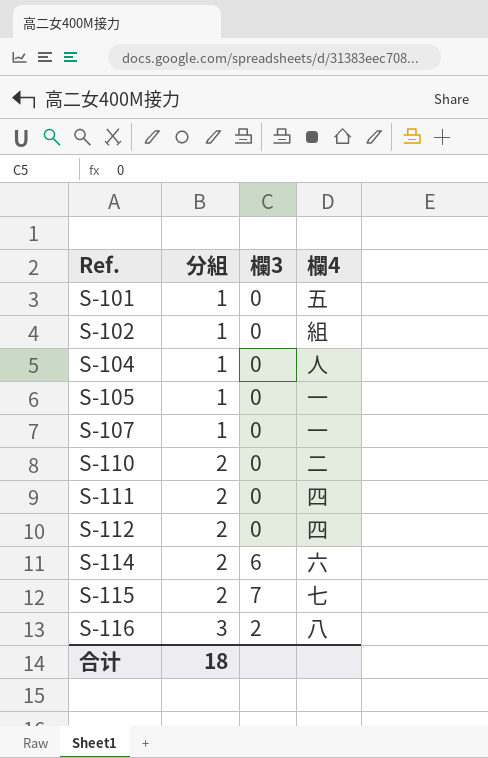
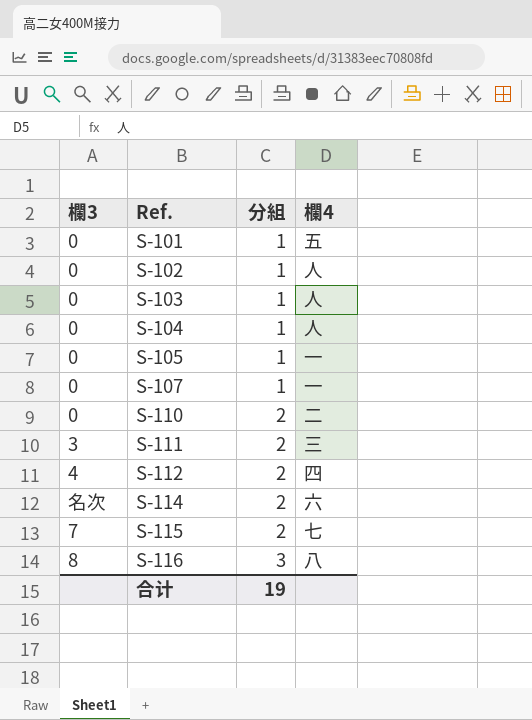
column 欄3 | position: 3 -> 1
S-102 | 欄4: 組 -> 人
row S-103: none -> 0 | 1 | 人
S-111 | 欄3: 0 -> 3
S-111 | 欄4: 四 -> 三
S-112 | 欄3: 0 -> 4
S-114 | 欄3: 6 -> 名次
S-116 | 欄3: 2 -> 8
合计 | 分組: 18 -> 19

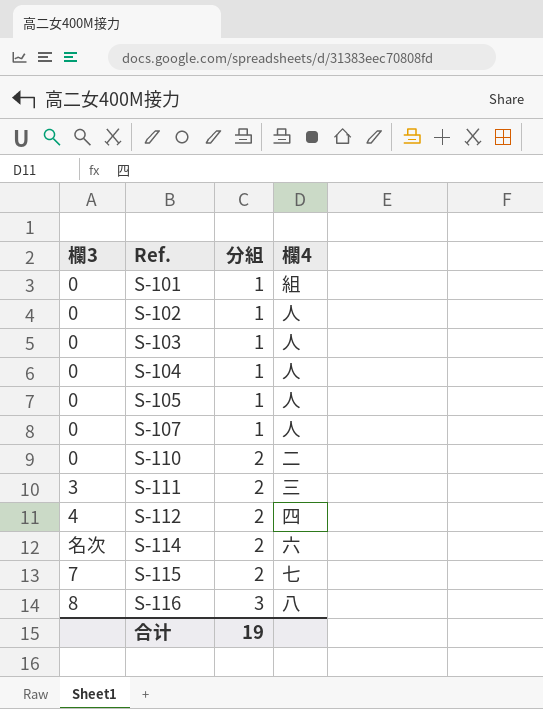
S-101 | 欄4: 五 -> 組
S-105 | 欄4: 一 -> 人
S-107 | 欄4: 一 -> 人

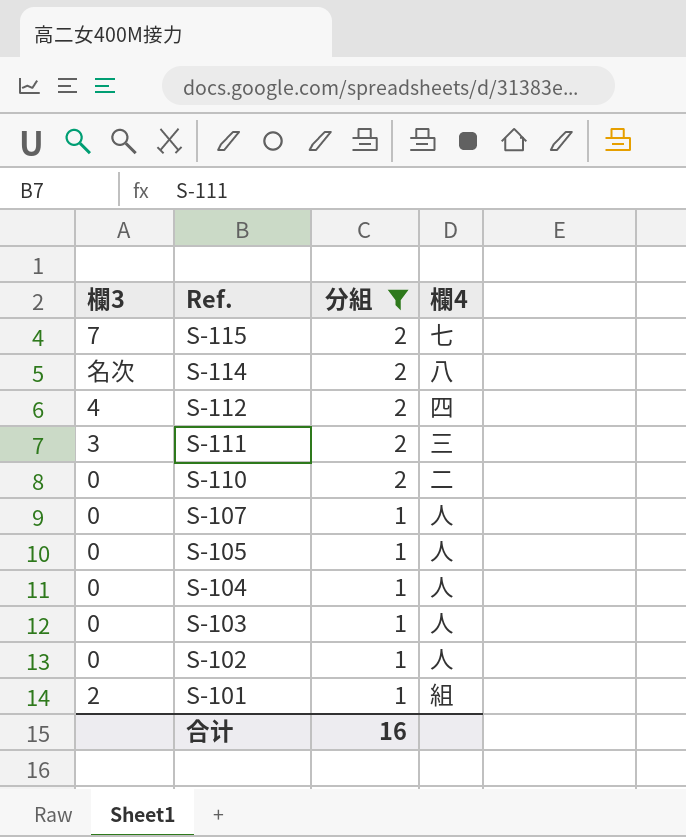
filter: none -> 分組 != 3
row order: Ref. ascending -> Ref. descending
S-114 | 欄4: 六 -> 八
S-101 | 欄3: 0 -> 2
合计 | 分組: 19 -> 16

